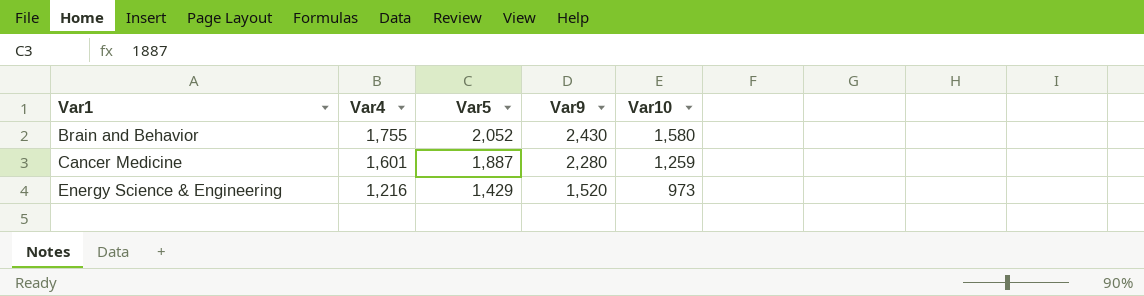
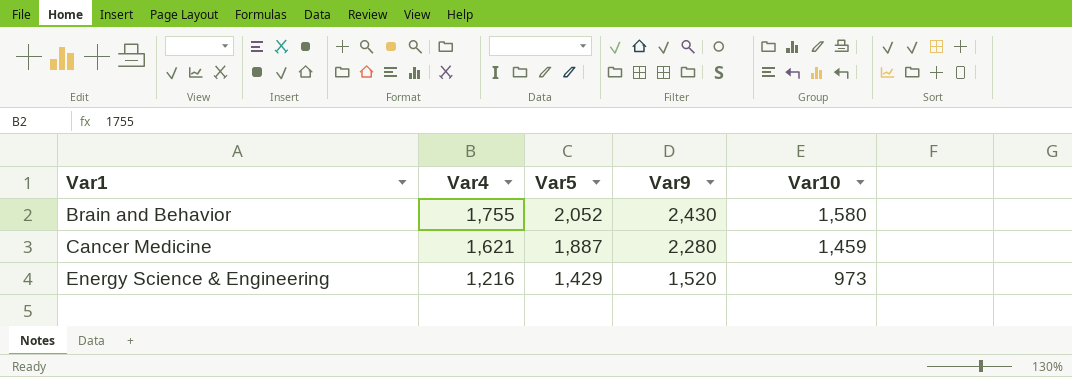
Cancer Medicine | Var4: 1,601 -> 1,621
Cancer Medicine | Var10: 1,259 -> 1,459

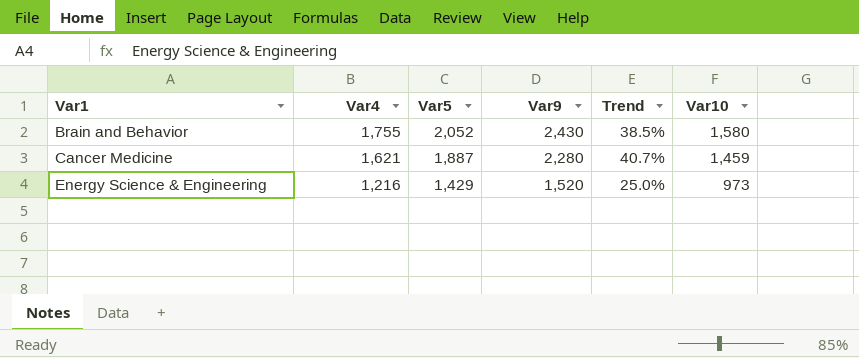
column Trend | formula: none -> ([Var9] - [Var4]) / [Var4]

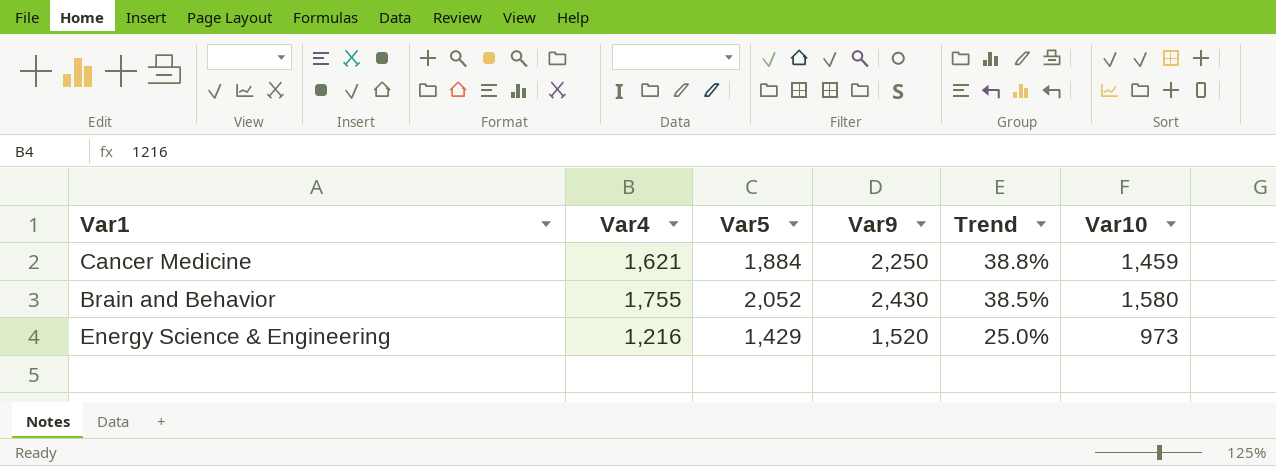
row order: Var1 ascending -> Trend descending
Cancer Medicine | Var5: 1,887 -> 1,884
Cancer Medicine | Var9: 2,280 -> 2,250
Cancer Medicine | Trend: 40.7% -> 38.8%

